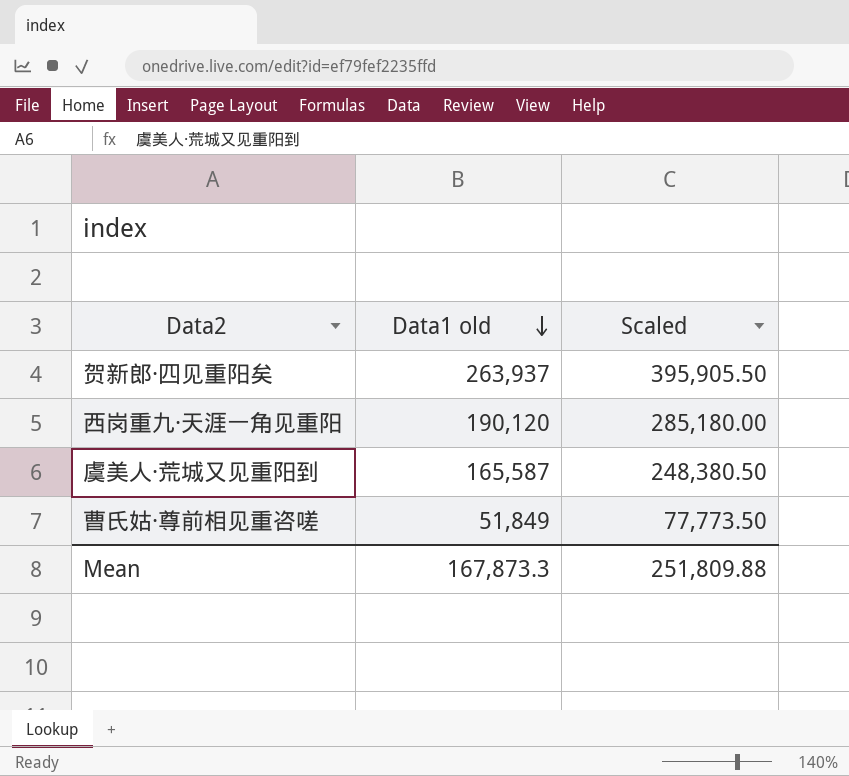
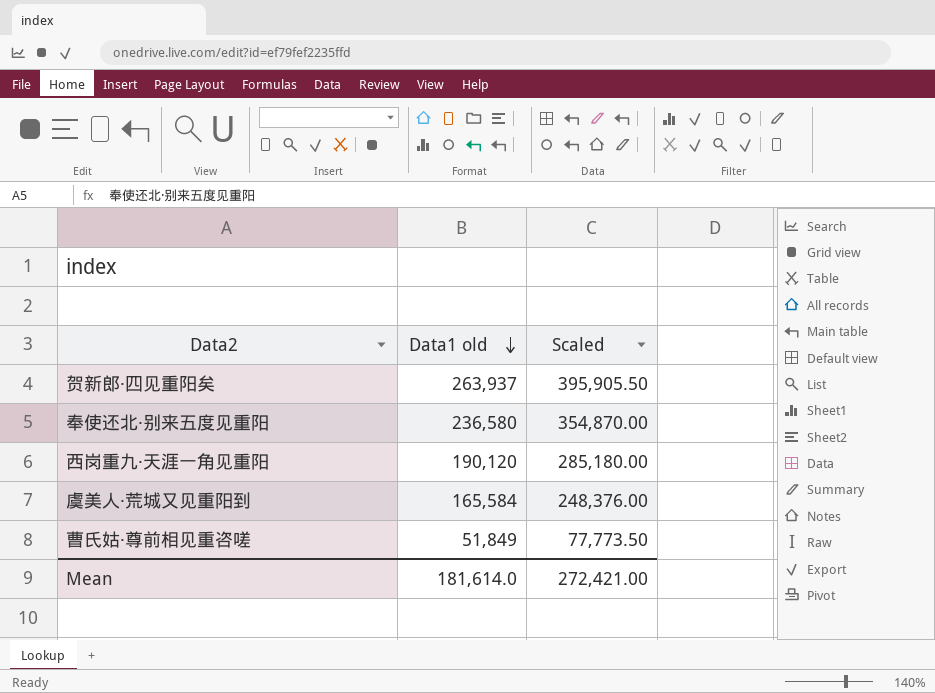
row 奉使还北·别来五度见重阳: none -> 236,580 | 354,870.00
虞美人·荒城又见重阳到 | Data1 old: 165,587 -> 165,584
虞美人·荒城又见重阳到 | Scaled: 248,380.50 -> 248,376.00
Mean | Data1 old: 167,873.3 -> 181,614.0
Mean | Scaled: 251,809.88 -> 272,421.00

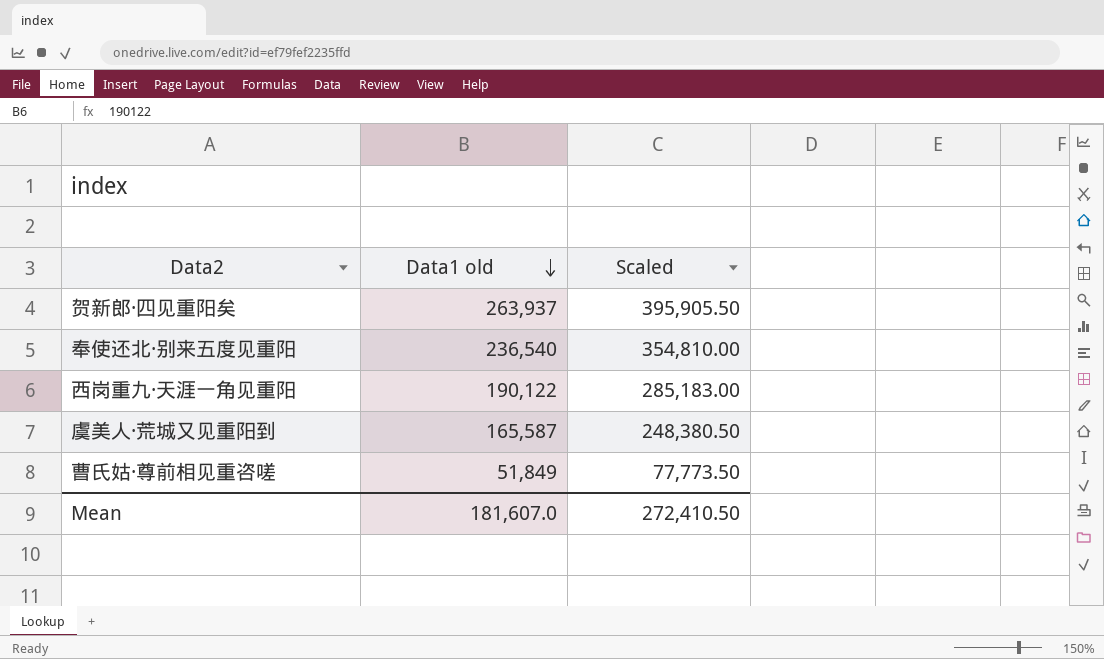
奉使还北·别来五度见重阳 | Data1 old: 236,580 -> 236,540
奉使还北·别来五度见重阳 | Scaled: 354,870.00 -> 354,810.00
西岗重九·天涯一角见重阳 | Data1 old: 190,120 -> 190,122
西岗重九·天涯一角见重阳 | Scaled: 285,180.00 -> 285,183.00
虞美人·荒城又见重阳到 | Data1 old: 165,584 -> 165,587
虞美人·荒城又见重阳到 | Scaled: 248,376.00 -> 248,380.50
Mean | Data1 old: 181,614.0 -> 181,607.0
Mean | Scaled: 272,421.00 -> 272,410.50

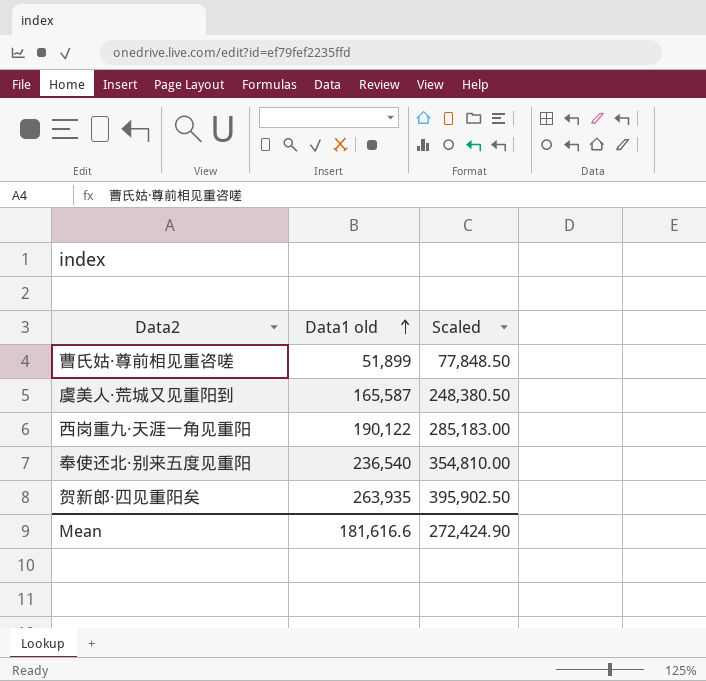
row order: Data1 old descending -> Data1 old ascending
曹氏姑·尊前相见重咨嗟 | Data1 old: 51,849 -> 51,899
曹氏姑·尊前相见重咨嗟 | Scaled: 77,773.50 -> 77,848.50
贺新郎·四见重阳矣 | Data1 old: 263,937 -> 263,935
贺新郎·四见重阳矣 | Scaled: 395,905.50 -> 395,902.50
Mean | Data1 old: 181,607.0 -> 181,616.6
Mean | Scaled: 272,410.50 -> 272,424.90

